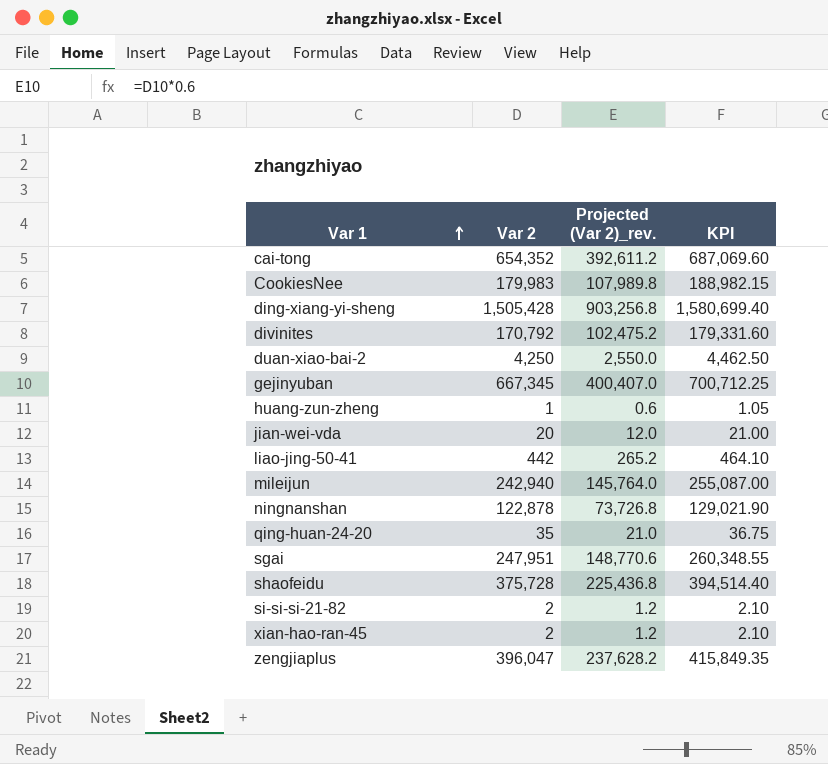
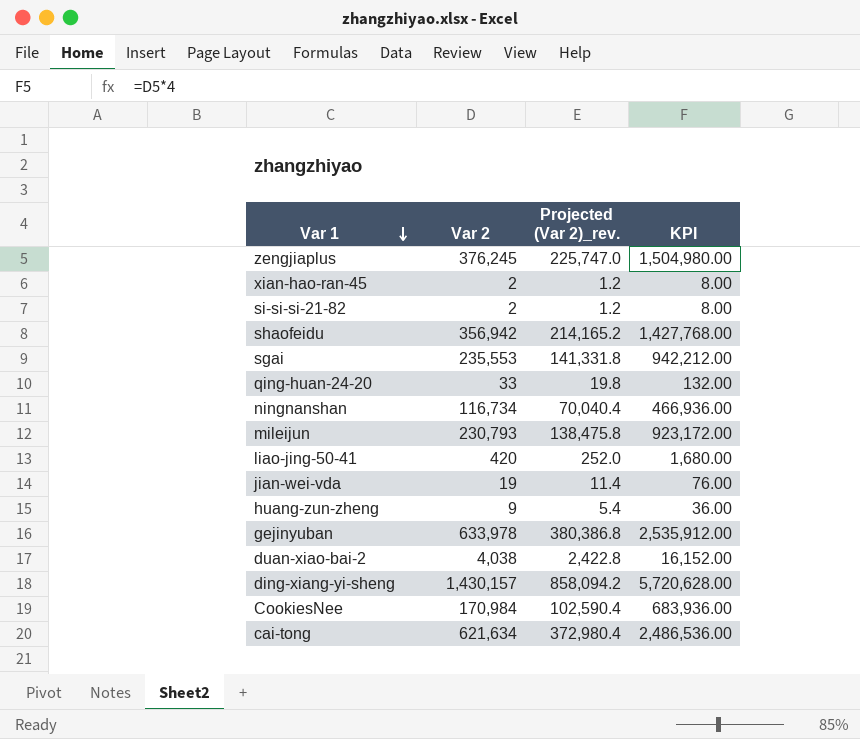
row order: Var 1 ascending -> Var 1 descending
column KPI | formula: [Var 2] * 1.05 -> [Var 2] * 4
row divinites: 170,792 | 102,475.2 | 179,331.60 -> none
zengjiaplus | Var 2: 396,047 -> 376,245
zengjiaplus | Projected (Var 2)_rev.: 237,628.2 -> 225,747.0
shaofeidu | Var 2: 375,728 -> 356,942
shaofeidu | Projected (Var 2)_rev.: 225,436.8 -> 214,165.2
sgai | Var 2: 247,951 -> 235,553
sgai | Projected (Var 2)_rev.: 148,770.6 -> 141,331.8
qing-huan-24-20 | Var 2: 35 -> 33
qing-huan-24-20 | Projected (Var 2)_rev.: 21.0 -> 19.8
ningnanshan | Var 2: 122,878 -> 116,734
ningnanshan | Projected (Var 2)_rev.: 73,726.8 -> 70,040.4
mileijun | Var 2: 242,940 -> 230,793
mileijun | Projected (Var 2)_rev.: 145,764.0 -> 138,475.8
liao-jing-50-41 | Var 2: 442 -> 420
liao-jing-50-41 | Projected (Var 2)_rev.: 265.2 -> 252.0
jian-wei-vda | Var 2: 20 -> 19
jian-wei-vda | Projected (Var 2)_rev.: 12.0 -> 11.4
huang-zun-zheng | Var 2: 1 -> 9
huang-zun-zheng | Projected (Var 2)_rev.: 0.6 -> 5.4
gejinyuban | Var 2: 667,345 -> 633,978
gejinyuban | Projected (Var 2)_rev.: 400,407.0 -> 380,386.8
duan-xiao-bai-2 | Var 2: 4,250 -> 4,038
duan-xiao-bai-2 | Projected (Var 2)_rev.: 2,550.0 -> 2,422.8
ding-xiang-yi-sheng | Var 2: 1,505,428 -> 1,430,157
ding-xiang-yi-sheng | Projected (Var 2)_rev.: 903,256.8 -> 858,094.2
CookiesNee | Var 2: 179,983 -> 170,984
CookiesNee | Projected (Var 2)_rev.: 107,989.8 -> 102,590.4
cai-tong | Var 2: 654,352 -> 621,634
cai-tong | Projected (Var 2)_rev.: 392,611.2 -> 372,980.4

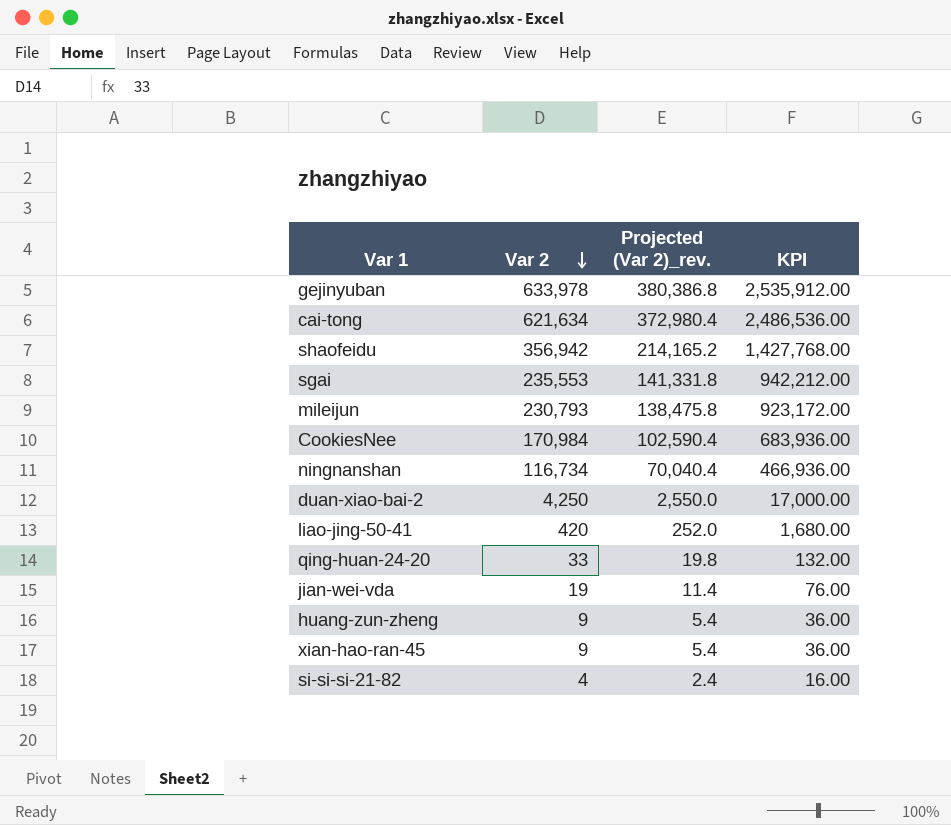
row order: Var 1 descending -> Var 2 descending
row zengjiaplus: 376,245 | 225,747.0 | 1,504,980.00 -> none
row ding-xiang-yi-sheng: 1,430,157 | 858,094.2 | 5,720,628.00 -> none
duan-xiao-bai-2 | Var 2: 4,038 -> 4,250
duan-xiao-bai-2 | Projected (Var 2)_rev.: 2,422.8 -> 2,550.0
duan-xiao-bai-2 | KPI: 16,152.00 -> 17,000.00
xian-hao-ran-45 | Var 2: 2 -> 9
xian-hao-ran-45 | Projected (Var 2)_rev.: 1.2 -> 5.4
xian-hao-ran-45 | KPI: 8.00 -> 36.00
si-si-si-21-82 | Var 2: 2 -> 4
si-si-si-21-82 | Projected (Var 2)_rev.: 1.2 -> 2.4
si-si-si-21-82 | KPI: 8.00 -> 16.00

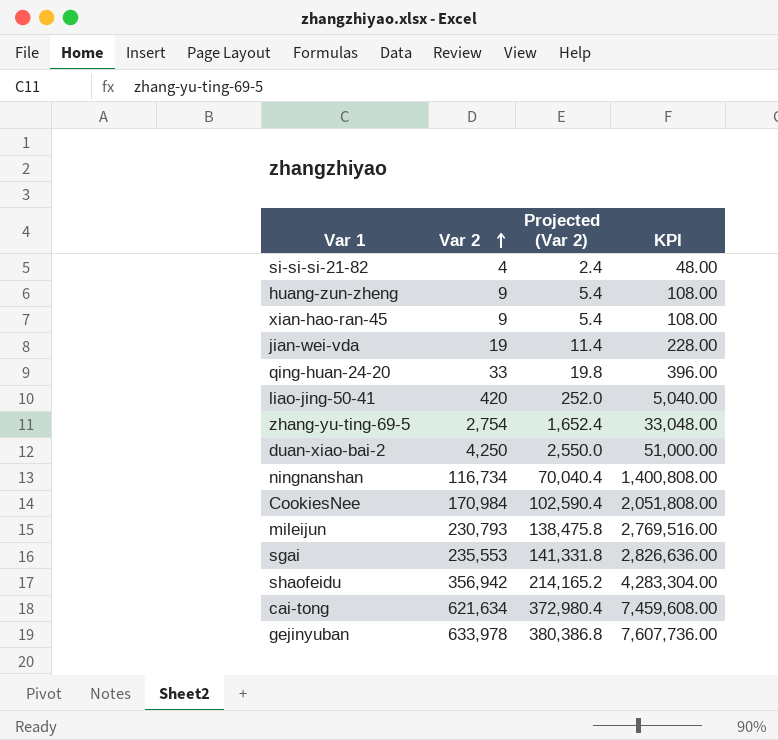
row order: Var 2 descending -> Var 2 ascending
column name: Projected (Var 2)_rev. -> Projected (Var 2)
column KPI | formula: [Var 2] * 4 -> [Var 2] * 12
row zhang-yu-ting-69-5: none -> 2,754 | 1,652.4 | 33,048.00

